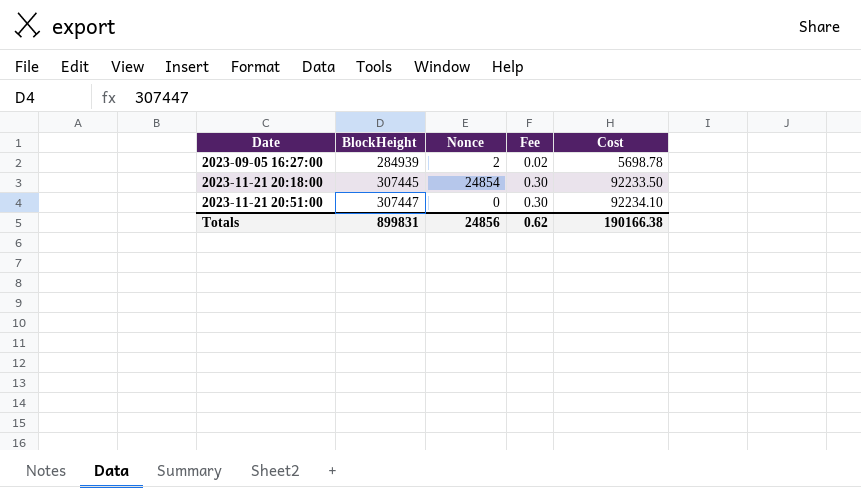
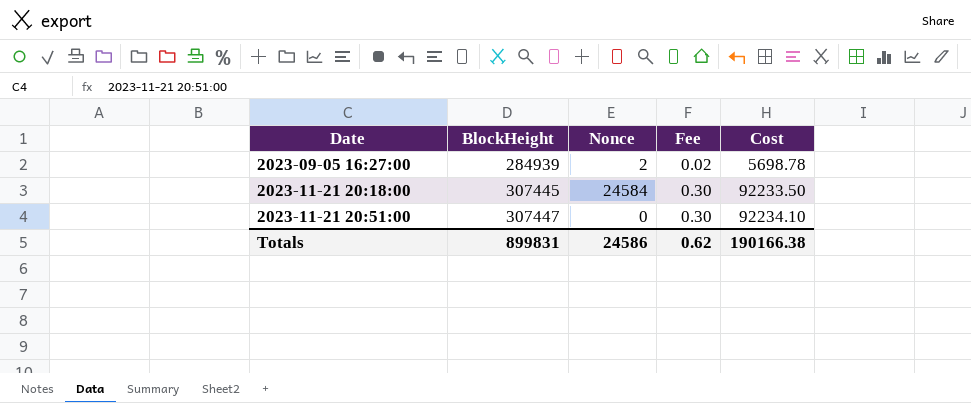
2023-11-21 20:18:00 | Nonce: 24854 -> 24584
Totals | Nonce: 24856 -> 24586

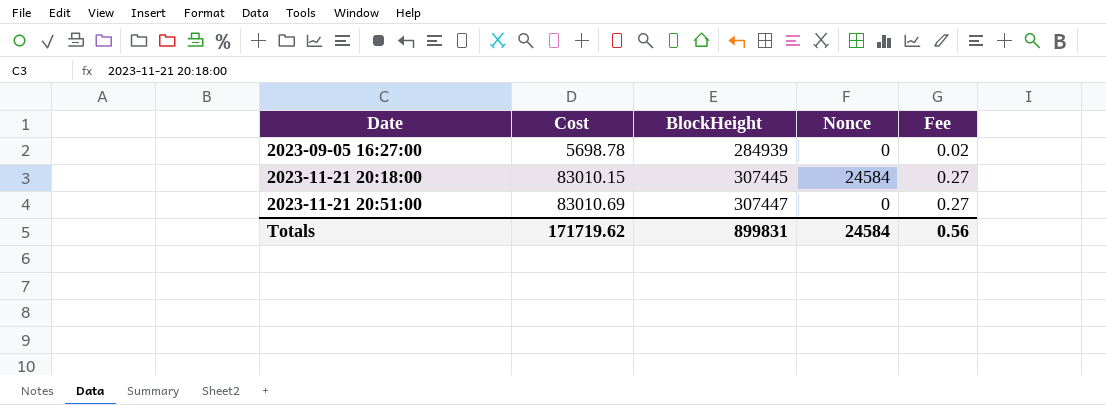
column Cost | position: 5 -> 2
2023-09-05 16:27:00 | Nonce: 2 -> 0
2023-11-21 20:18:00 | Cost: 92233.50 -> 83010.15
2023-11-21 20:18:00 | Fee: 0.30 -> 0.27
2023-11-21 20:51:00 | Cost: 92234.10 -> 83010.69
2023-11-21 20:51:00 | Fee: 0.30 -> 0.27
Totals | Cost: 190166.38 -> 171719.62
Totals | Nonce: 24586 -> 24584
Totals | Fee: 0.62 -> 0.56

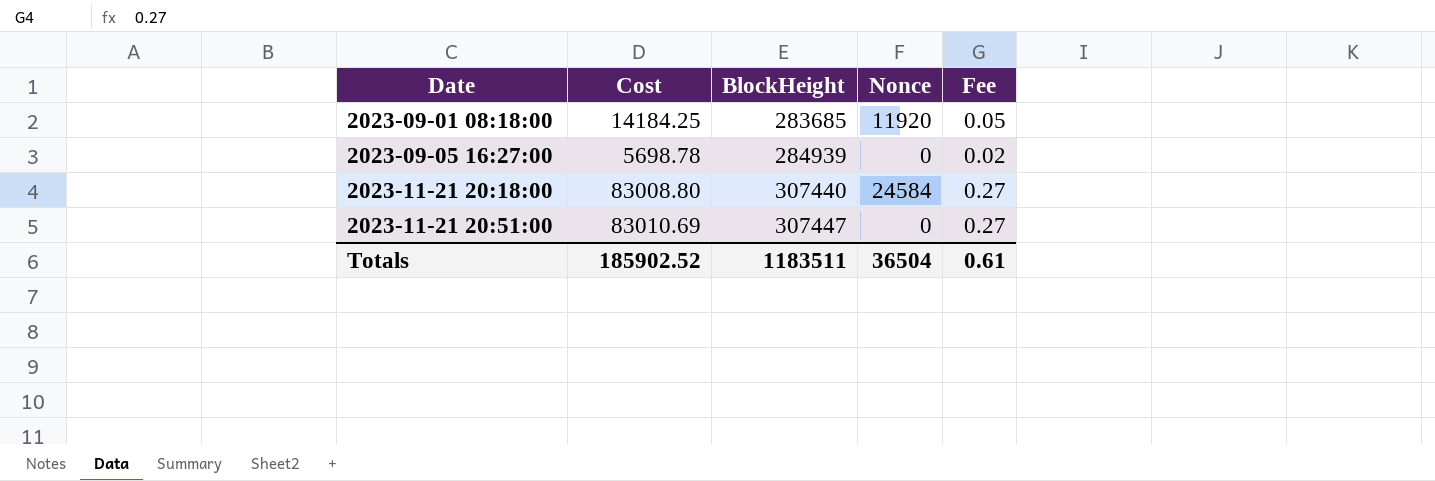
row 2023-09-01 08:18:00: none -> 14184.25 | 283685 | 11920 | 0.05
2023-11-21 20:18:00 | Cost: 83010.15 -> 83008.80
2023-11-21 20:18:00 | BlockHeight: 307445 -> 307440
Totals | Cost: 171719.62 -> 185902.52
Totals | BlockHeight: 899831 -> 1183511
Totals | Nonce: 24584 -> 36504
Totals | Fee: 0.56 -> 0.61

